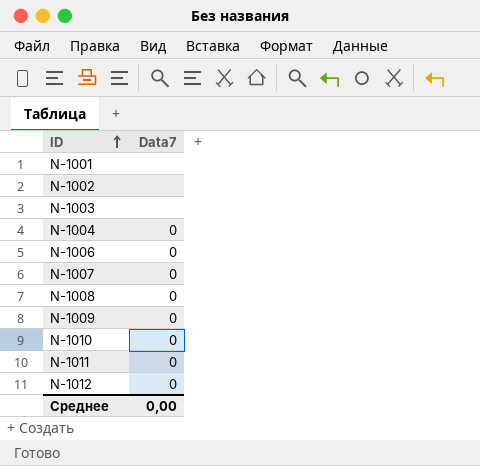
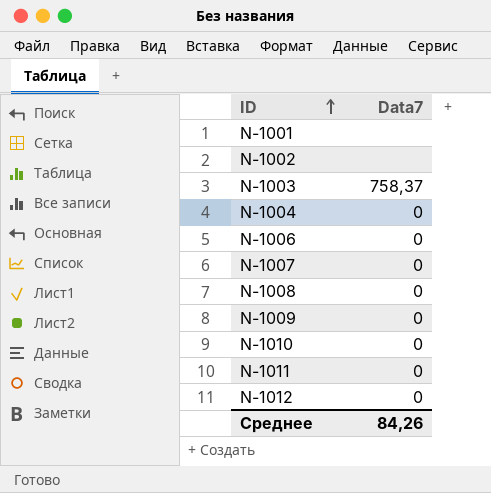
N-1003 | Data7: none -> 758,37
Среднее | Data7: 0,00 -> 84,26

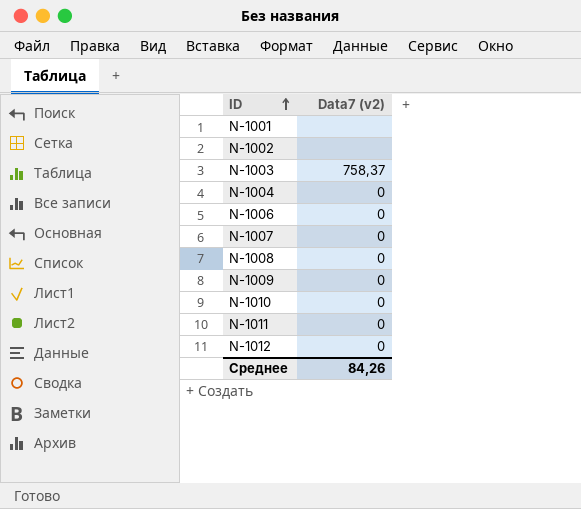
column name: Data7 -> Data7 (v2)

